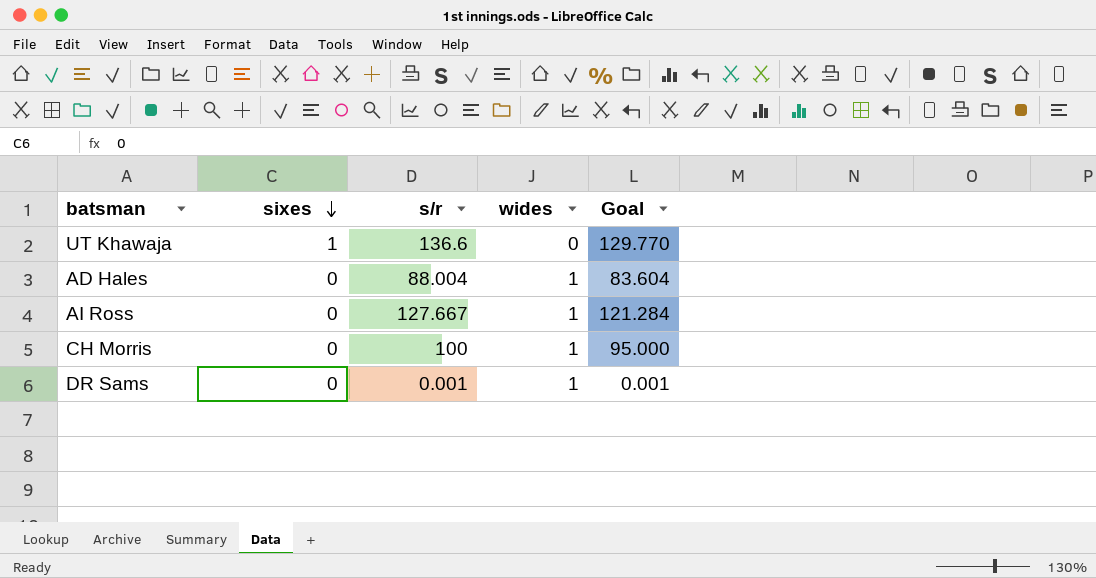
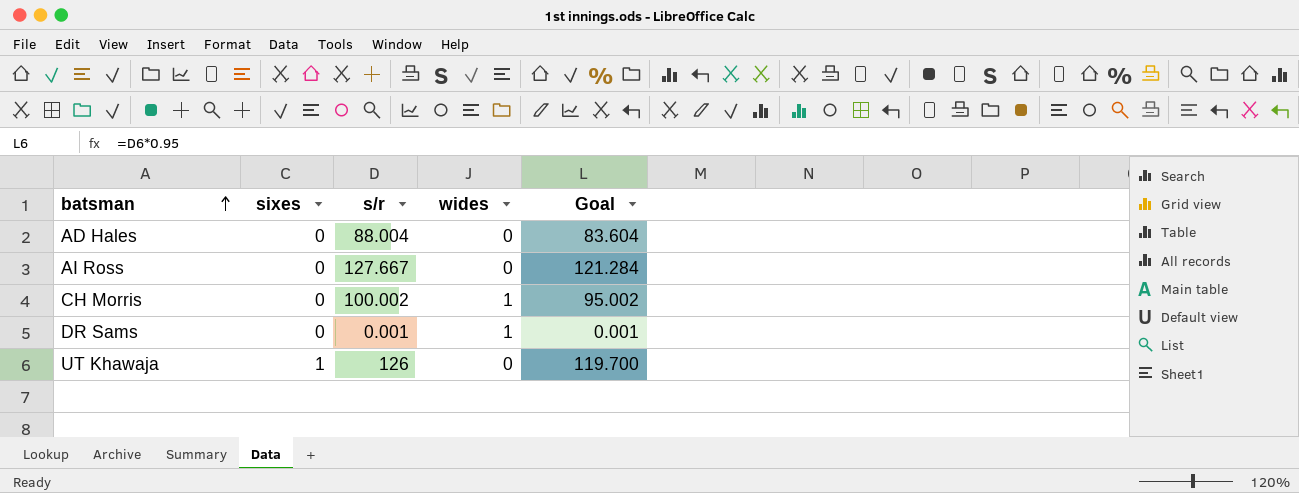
row order: sixes descending -> batsman ascending
AD Hales | wides: 1 -> 0
AI Ross | wides: 1 -> 0
CH Morris | s/r: 100 -> 100.002
CH Morris | Goal: 95.000 -> 95.002
UT Khawaja | s/r: 136.6 -> 126
UT Khawaja | Goal: 129.770 -> 119.700

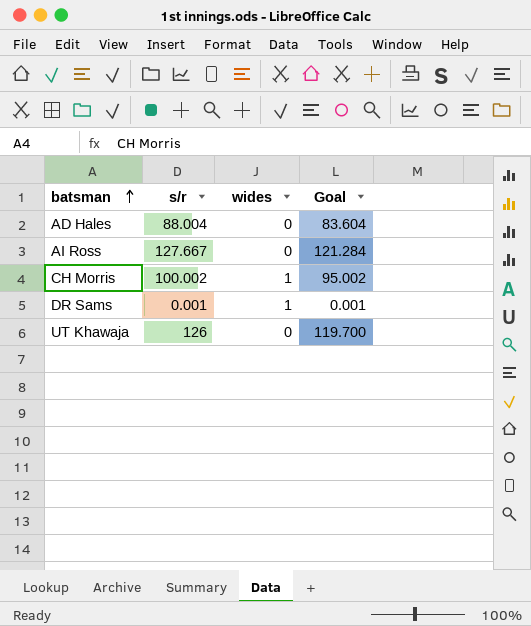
column sixes | position: 2 -> none

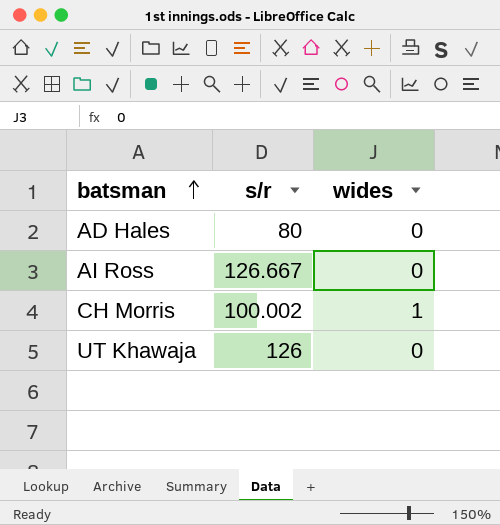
column Goal | formula: [s/r] * 0.95 -> none
row DR Sams: 0.001 | 1 | 0.001 -> none
AD Hales | s/r: 88.004 -> 80
AI Ross | s/r: 127.667 -> 126.667

